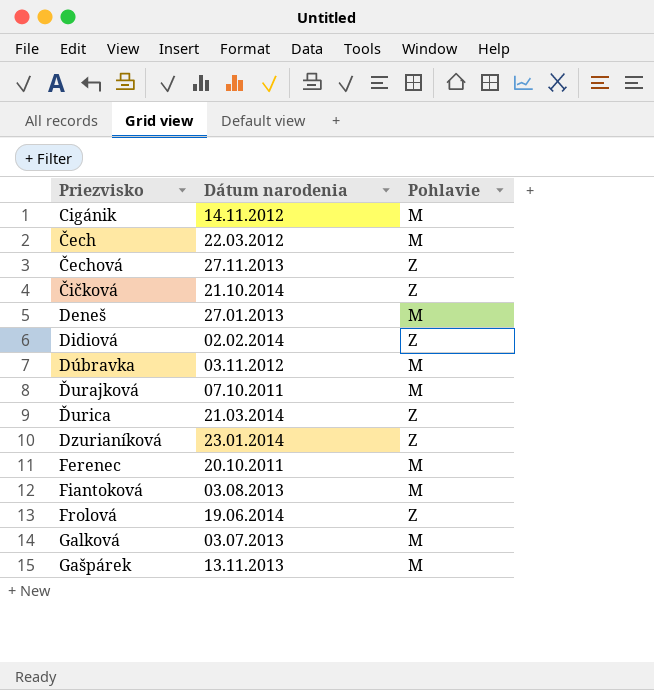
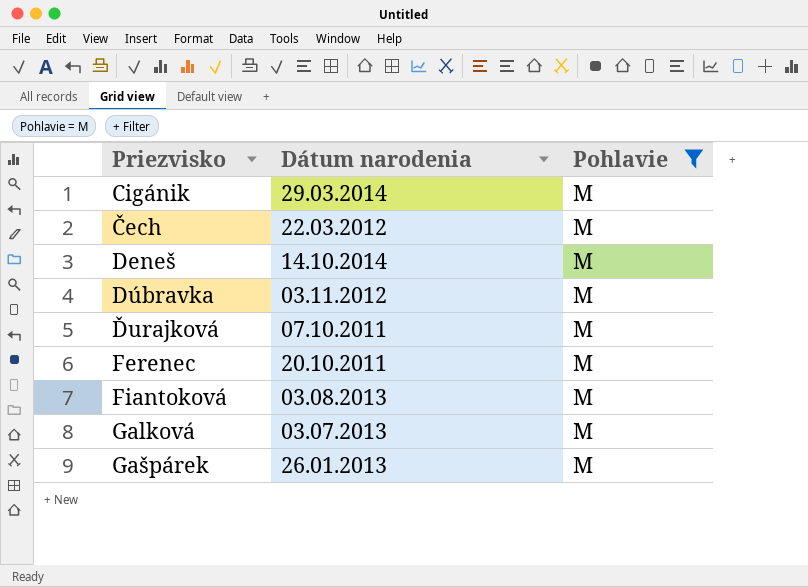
filter: none -> Pohlavie = M
Cigánik | Dátum narodenia: 14.11.2012 -> 29.03.2014
Deneš | Dátum narodenia: 27.01.2013 -> 14.10.2014
Gašpárek | Dátum narodenia: 13.11.2013 -> 26.01.2013

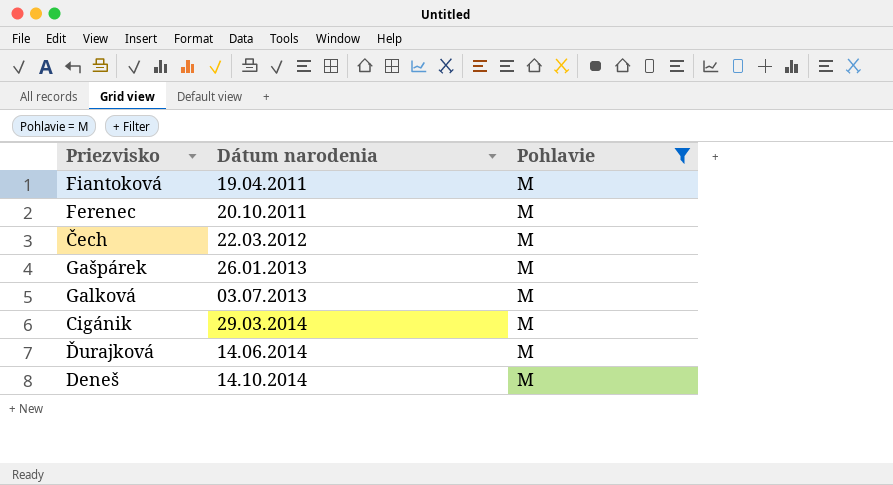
row order: none -> Dátum narodenia ascending
row Dúbravka: 03.11.2012 | M -> none
Fiantoková | Dátum narodenia: 03.08.2013 -> 19.04.2011
Ďurajková | Dátum narodenia: 07.10.2011 -> 14.06.2014

